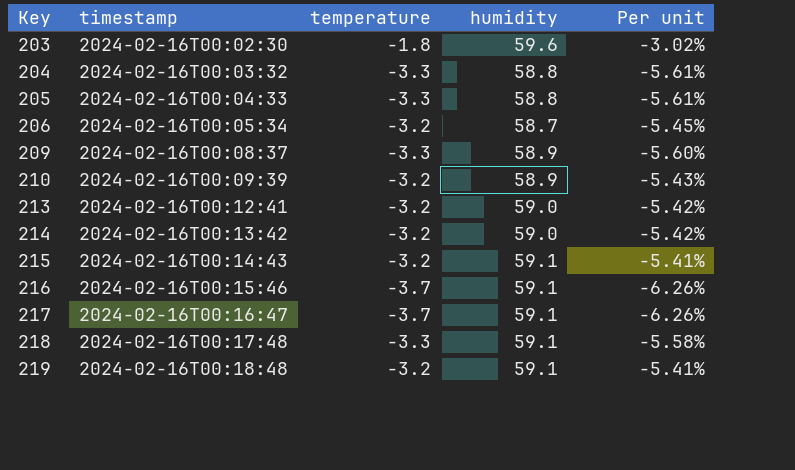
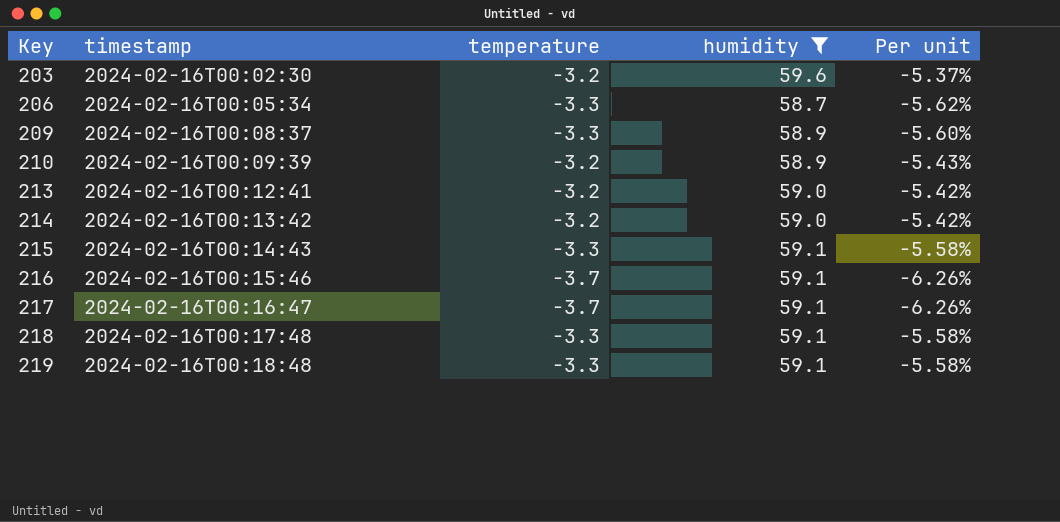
filter: none -> humidity != 58.8
203 | temperature: -1.8 -> -3.2
203 | Per unit: -3.02% -> -5.37%
206 | temperature: -3.2 -> -3.3
206 | Per unit: -5.45% -> -5.62%
215 | temperature: -3.2 -> -3.3
215 | Per unit: -5.41% -> -5.58%
219 | temperature: -3.2 -> -3.3
219 | Per unit: -5.41% -> -5.58%

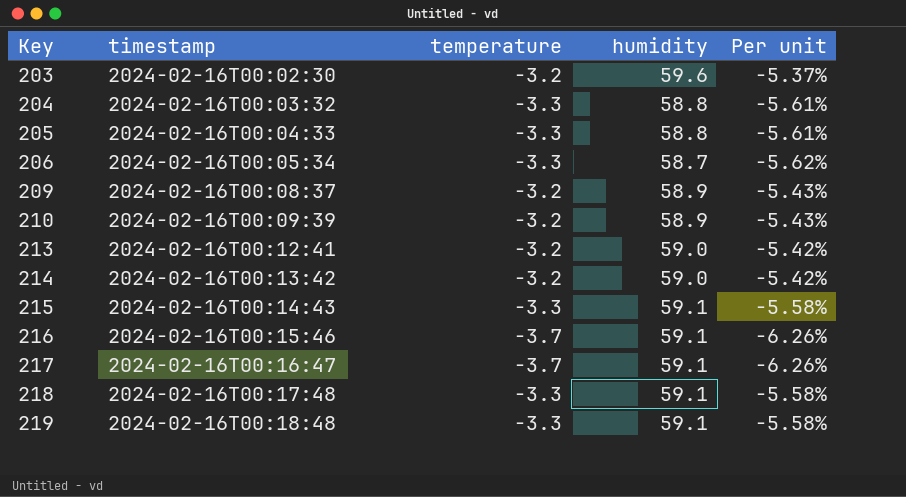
filter: humidity != 58.8 -> none
209 | temperature: -3.3 -> -3.2
209 | Per unit: -5.60% -> -5.43%

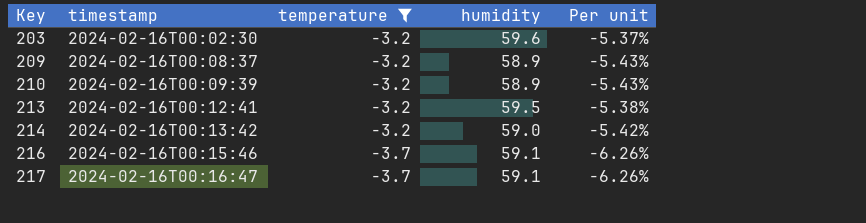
filter: none -> temperature != -3.3
213 | humidity: 59.0 -> 59.5
213 | Per unit: -5.42% -> -5.38%

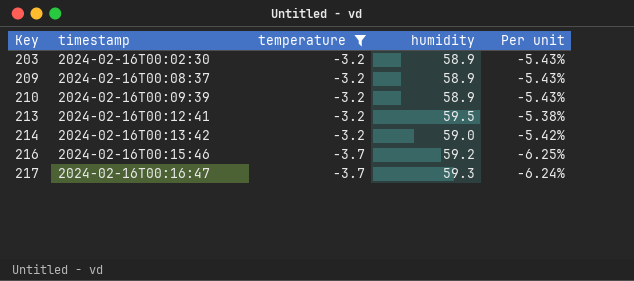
203 | humidity: 59.6 -> 58.9
203 | Per unit: -5.37% -> -5.43%
216 | humidity: 59.1 -> 59.2
216 | Per unit: -6.26% -> -6.25%
217 | humidity: 59.1 -> 59.3
217 | Per unit: -6.26% -> -6.24%

